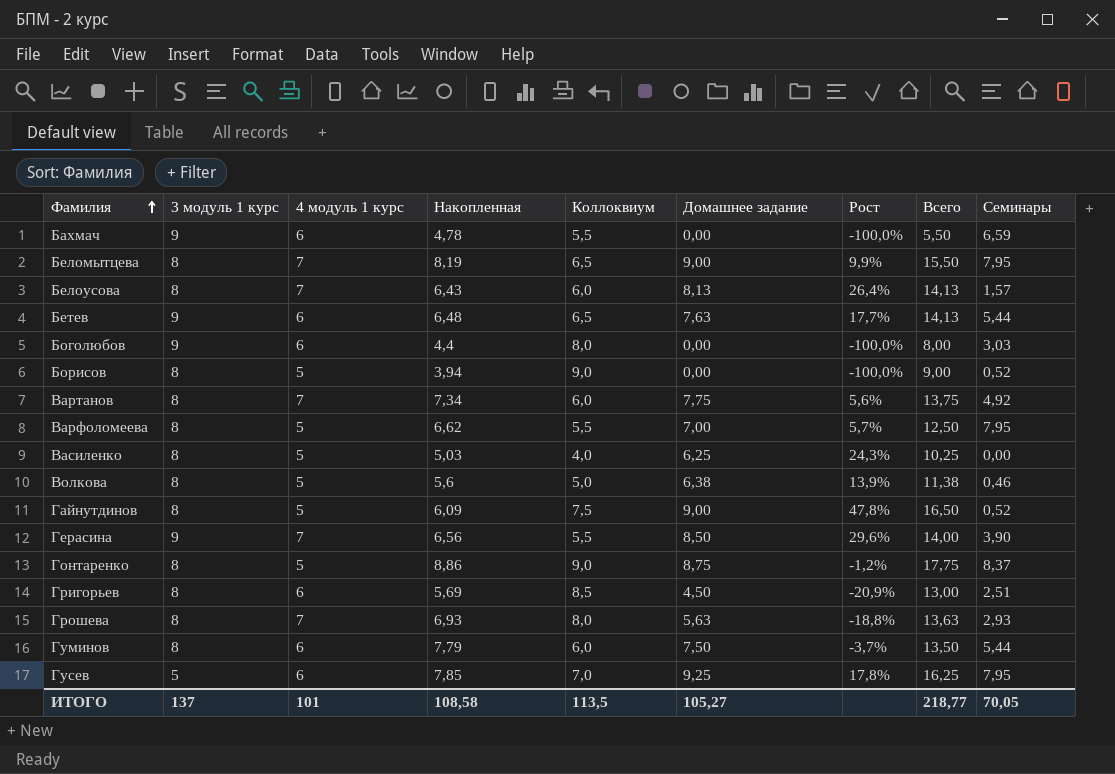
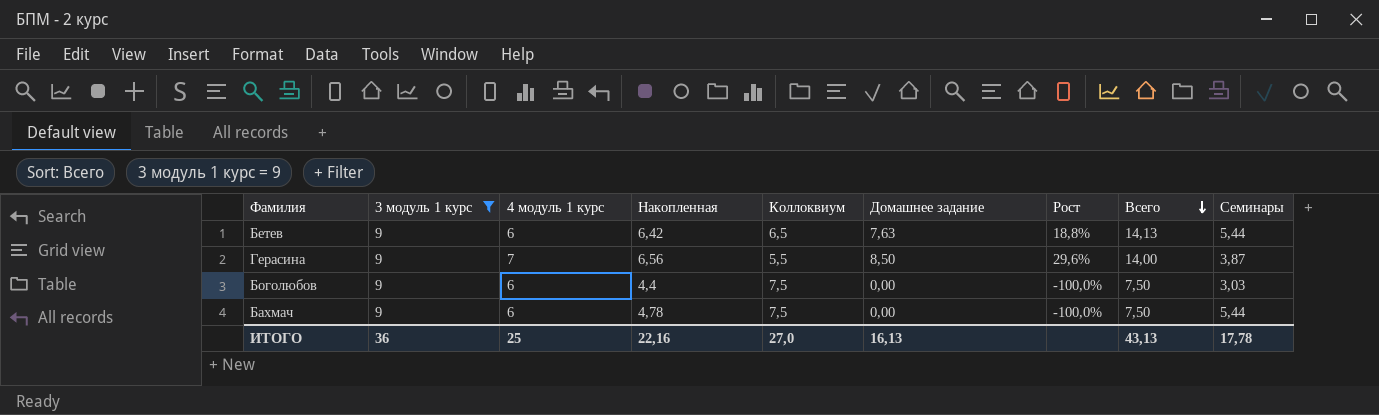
filter: none -> 3 модуль 1 курс = 9
row order: Фамилия ascending -> Всего descending
Бетев | Накопленная: 6,48 -> 6,42
Бетев | Рост: 17,7% -> 18,8%
Герасина | Семинары: 3,90 -> 3,87
Боголюбов | Коллоквиум: 8,0 -> 7,5
Боголюбов | Всего: 8,00 -> 7,50
Бахмач | Коллоквиум: 5,5 -> 7,5
Бахмач | Всего: 5,50 -> 7,50
Бахмач | Семинары: 6,59 -> 5,44
ИТОГО | 3 модуль 1 курс: 137 -> 36
ИТОГО | 4 модуль 1 курс: 101 -> 25
ИТОГО | Накопленная: 108,58 -> 22,16
ИТОГО | Коллоквиум: 113,5 -> 27,0
ИТОГО | Домашнее задание: 105,27 -> 16,13
ИТОГО | Всего: 218,77 -> 43,13
ИТОГО | Семинары: 70,05 -> 17,78

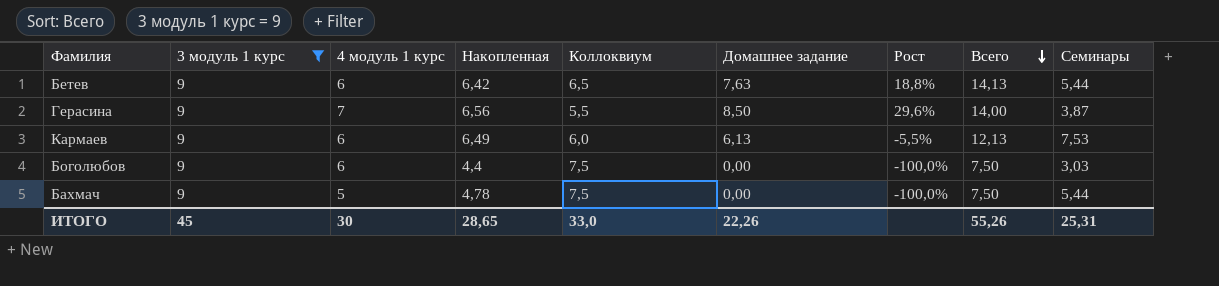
row Кармаев: none -> 9 | 6 | 6,49 | 6,0 | 6,13 | -5,5% | 12,13 | 7,53
Бахмач | 4 модуль 1 курс: 6 -> 5
ИТОГО | 3 модуль 1 курс: 36 -> 45
ИТОГО | 4 модуль 1 курс: 25 -> 30
ИТОГО | Накопленная: 22,16 -> 28,65
ИТОГО | Коллоквиум: 27,0 -> 33,0
ИТОГО | Домашнее задание: 16,13 -> 22,26
ИТОГО | Всего: 43,13 -> 55,26
ИТОГО | Семинары: 17,78 -> 25,31

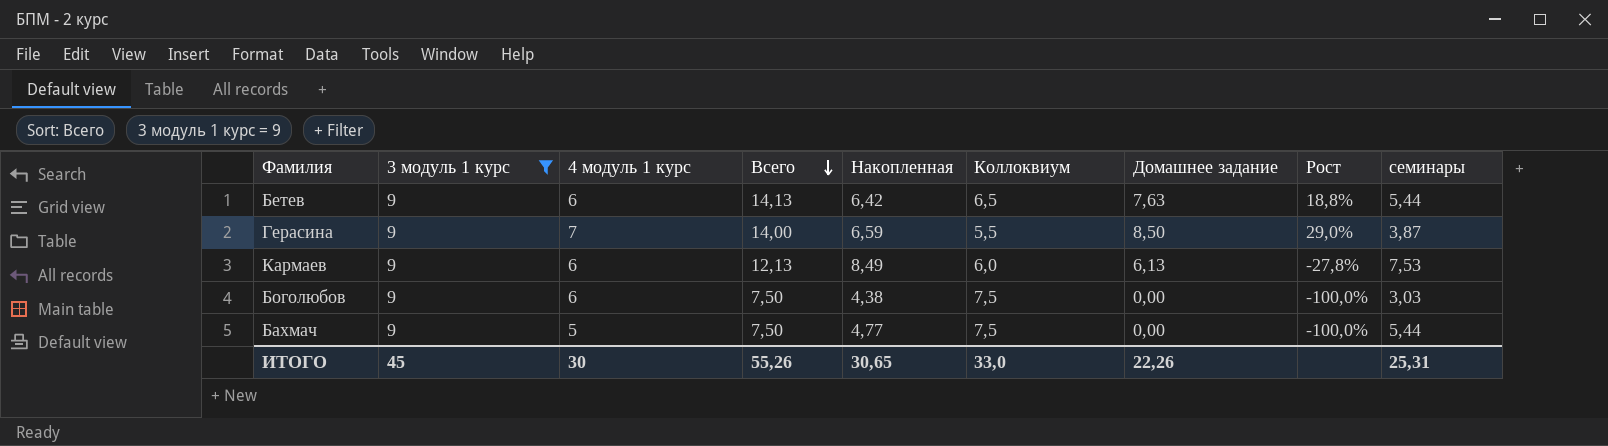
column Всего | position: 8 -> 4
column name: Семинары -> семинары
Герасина | Накопленная: 6,56 -> 6,59
Герасина | Рост: 29,6% -> 29,0%
Кармаев | Накопленная: 6,49 -> 8,49
Кармаев | Рост: -5,5% -> -27,8%
Боголюбов | Накопленная: 4,4 -> 4,38
Бахмач | Накопленная: 4,78 -> 4,77
ИТОГО | Накопленная: 28,65 -> 30,65

